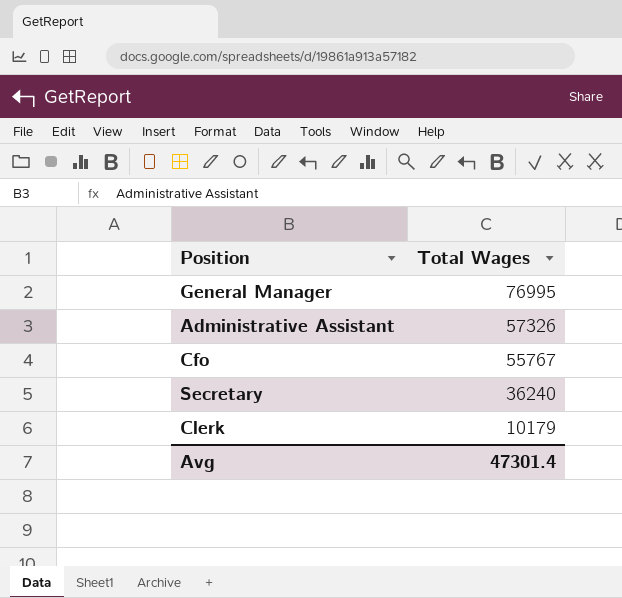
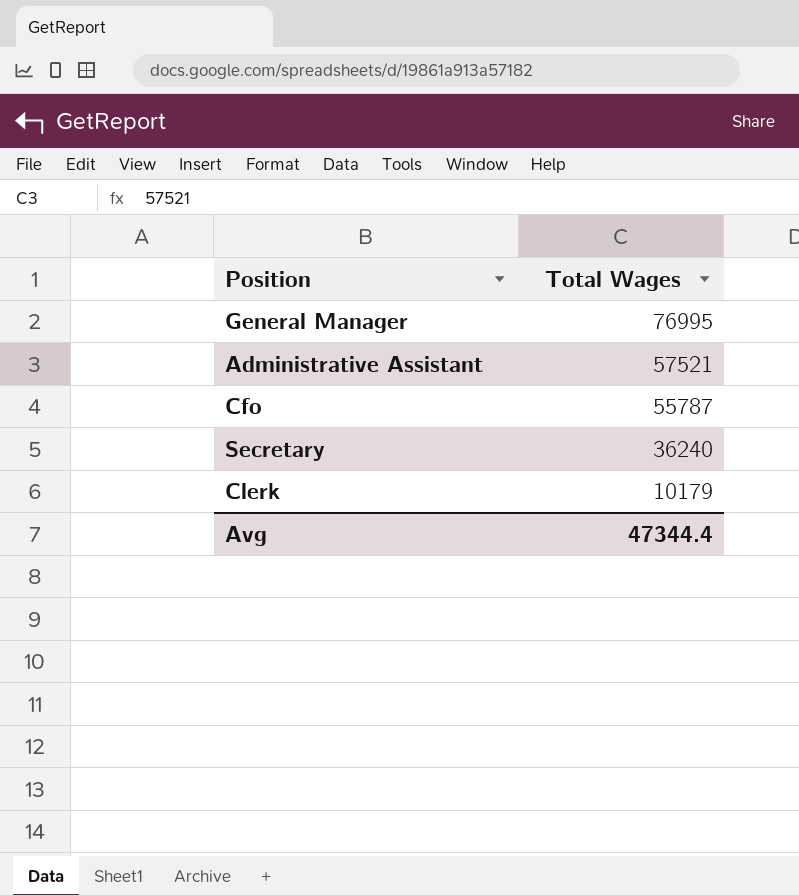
Administrative Assistant | Total Wages: 57326 -> 57521
Cfo | Total Wages: 55767 -> 55787
Avg | Total Wages: 47301.4 -> 47344.4

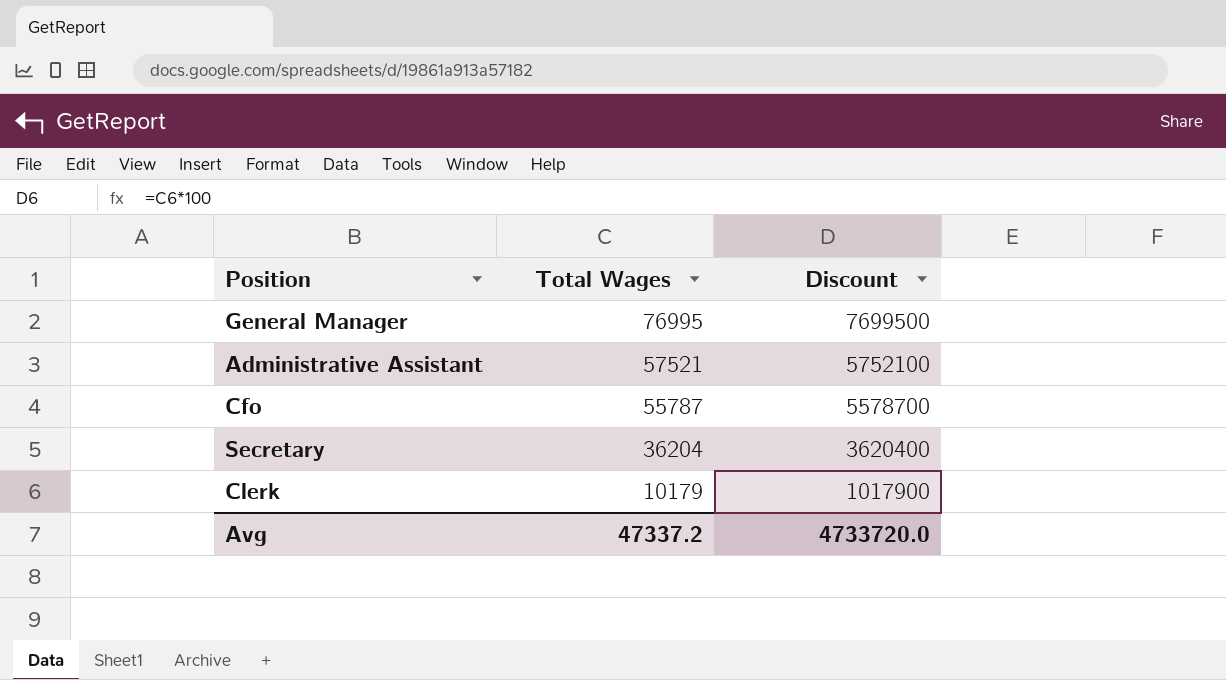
column Discount | formula: none -> [Total Wages] * 100
Secretary | Total Wages: 36240 -> 36204
Avg | Total Wages: 47344.4 -> 47337.2

